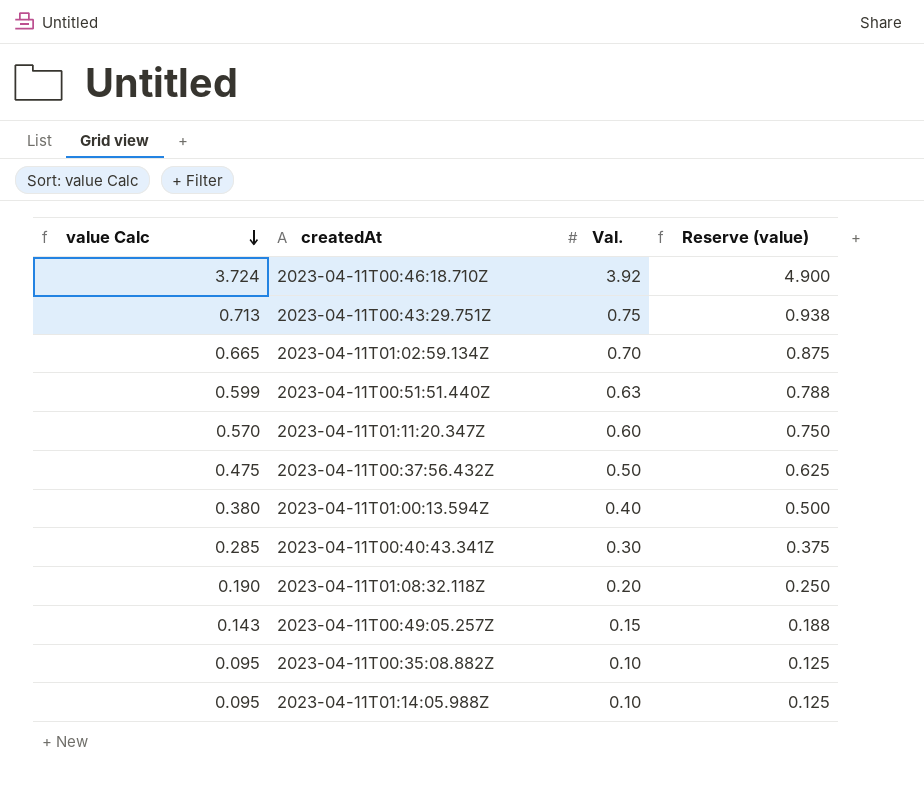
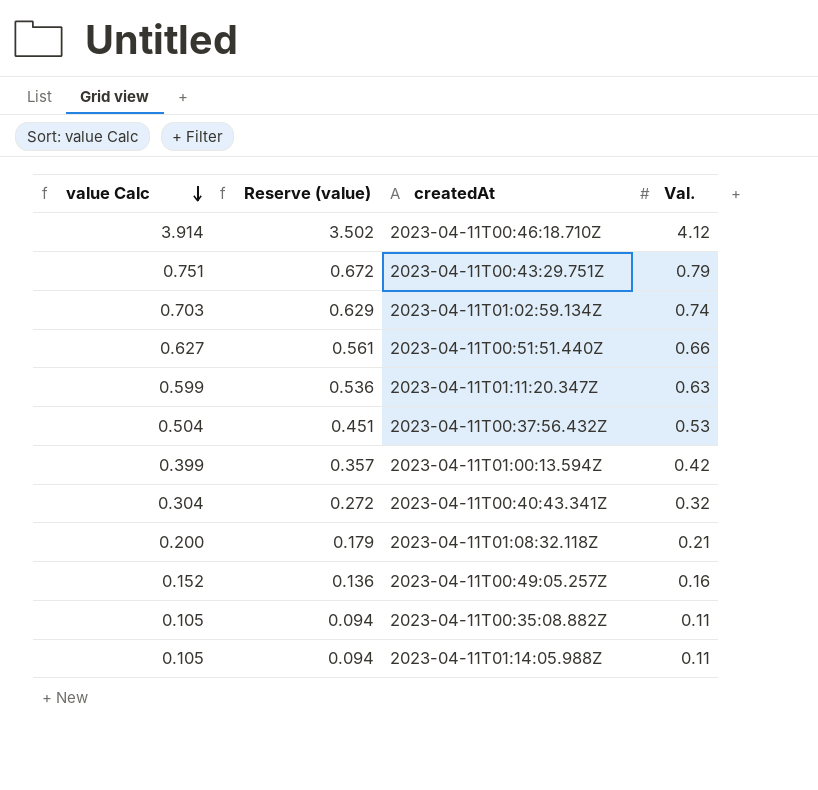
column Reserve (value) | formula: [Val.] * 1.25 -> [Val.] * 0.85
column Reserve (value) | position: 4 -> 2
2023-04-11T00:46:18.710Z | value Calc: 3.724 -> 3.914
2023-04-11T00:46:18.710Z | Val.: 3.92 -> 4.12
2023-04-11T00:43:29.751Z | value Calc: 0.713 -> 0.751
2023-04-11T00:43:29.751Z | Val.: 0.75 -> 0.79
2023-04-11T01:02:59.134Z | value Calc: 0.665 -> 0.703
2023-04-11T01:02:59.134Z | Val.: 0.70 -> 0.74
2023-04-11T00:51:51.440Z | value Calc: 0.599 -> 0.627
2023-04-11T00:51:51.440Z | Val.: 0.63 -> 0.66
2023-04-11T01:11:20.347Z | value Calc: 0.570 -> 0.599
2023-04-11T01:11:20.347Z | Val.: 0.60 -> 0.63
2023-04-11T00:37:56.432Z | value Calc: 0.475 -> 0.504
2023-04-11T00:37:56.432Z | Val.: 0.50 -> 0.53
2023-04-11T01:00:13.594Z | value Calc: 0.380 -> 0.399
2023-04-11T01:00:13.594Z | Val.: 0.40 -> 0.42
2023-04-11T00:40:43.341Z | value Calc: 0.285 -> 0.304
2023-04-11T00:40:43.341Z | Val.: 0.30 -> 0.32
2023-04-11T01:08:32.118Z | value Calc: 0.190 -> 0.200
2023-04-11T01:08:32.118Z | Val.: 0.20 -> 0.21
2023-04-11T00:49:05.257Z | value Calc: 0.143 -> 0.152
2023-04-11T00:49:05.257Z | Val.: 0.15 -> 0.16
2023-04-11T00:35:08.882Z | value Calc: 0.095 -> 0.105
2023-04-11T00:35:08.882Z | Val.: 0.10 -> 0.11
2023-04-11T01:14:05.988Z | value Calc: 0.095 -> 0.105
2023-04-11T01:14:05.988Z | Val.: 0.10 -> 0.11

